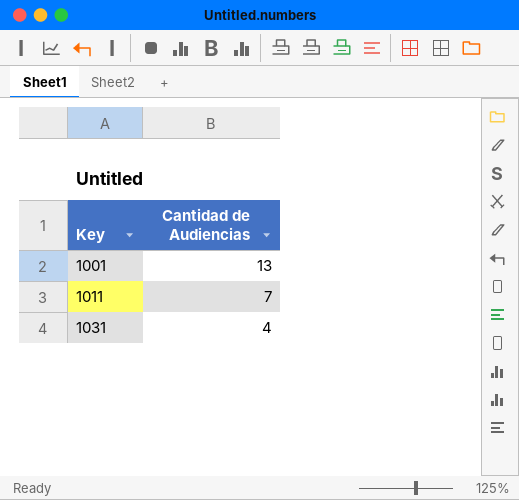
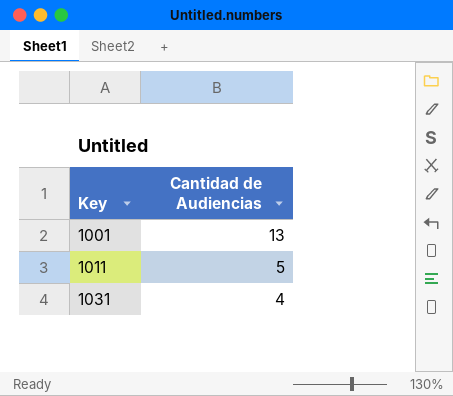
1011 | Cantidad de Audiencias: 7 -> 5

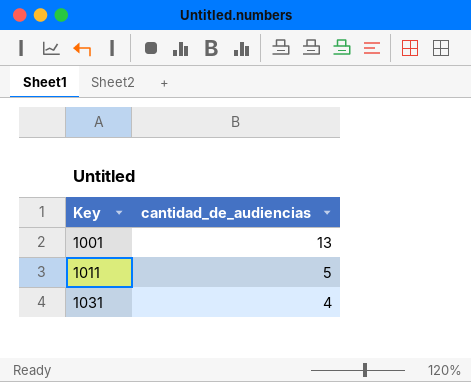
column name: Cantidad de Audiencias -> cantidad_de_audiencias

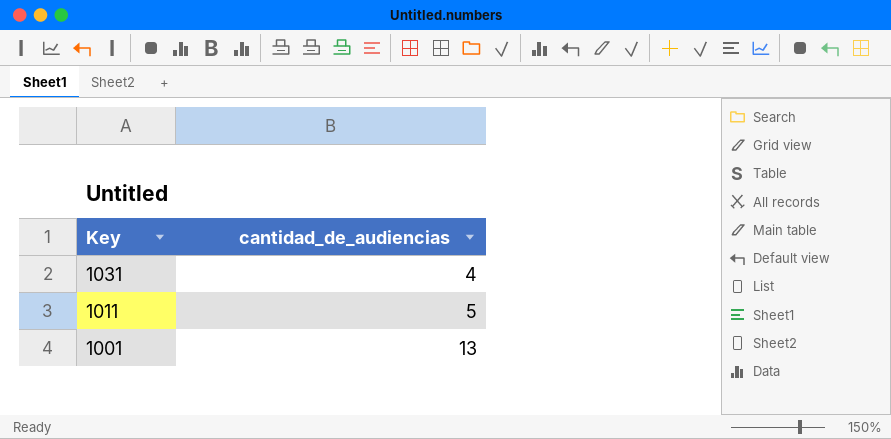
row order: Key ascending -> Key descending

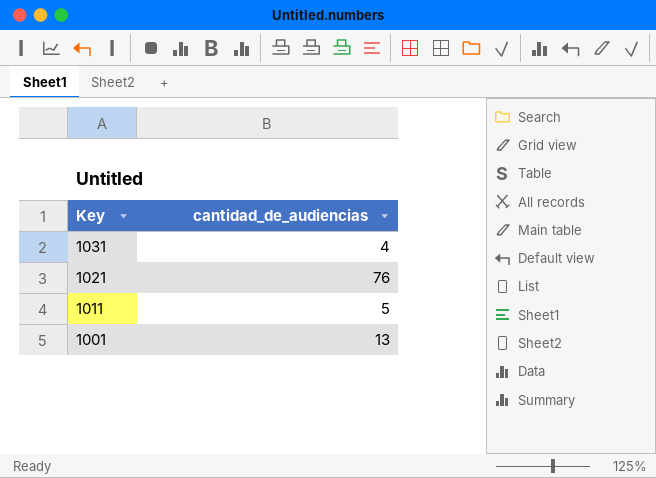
row 1021: none -> 76

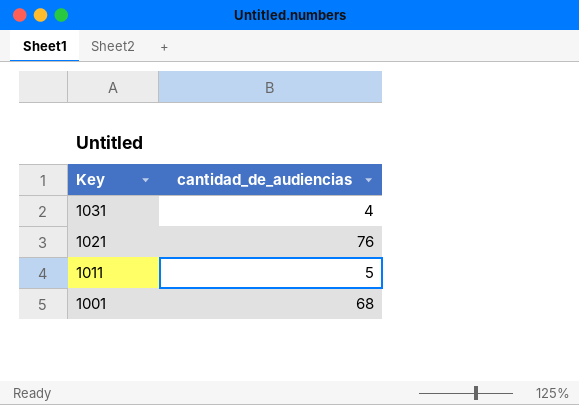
1001 | cantidad_de_audiencias: 13 -> 68

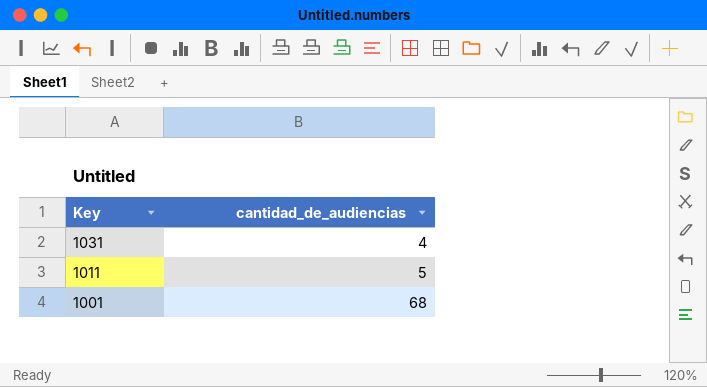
row 1021: 76 -> none

